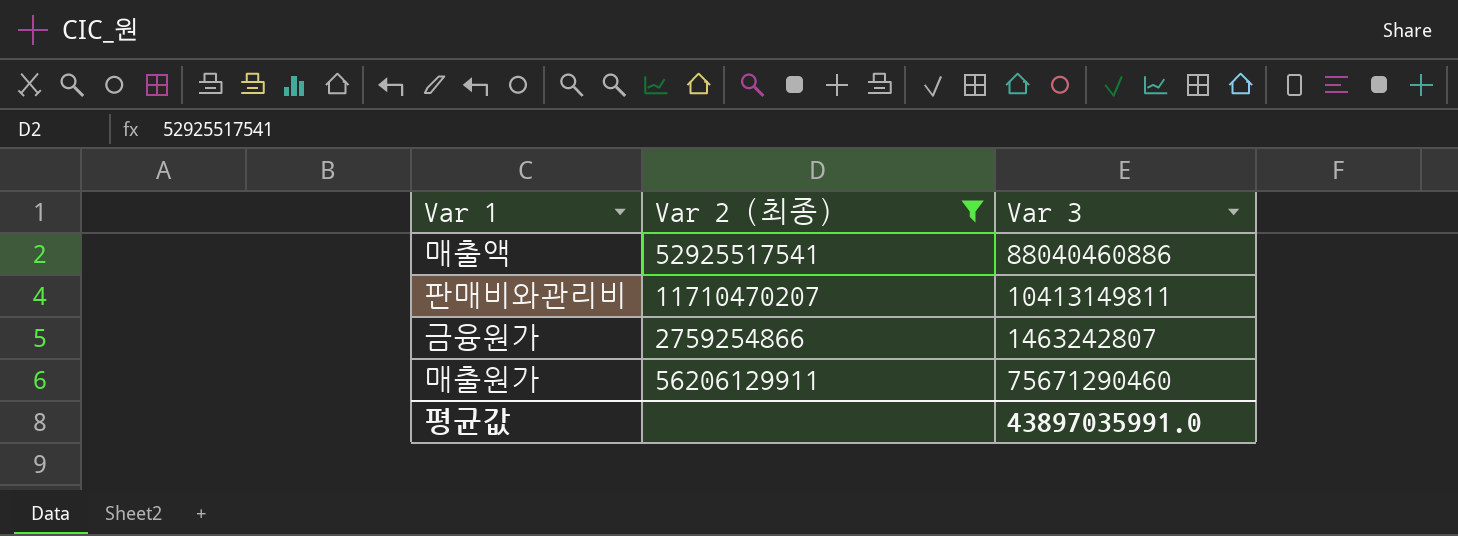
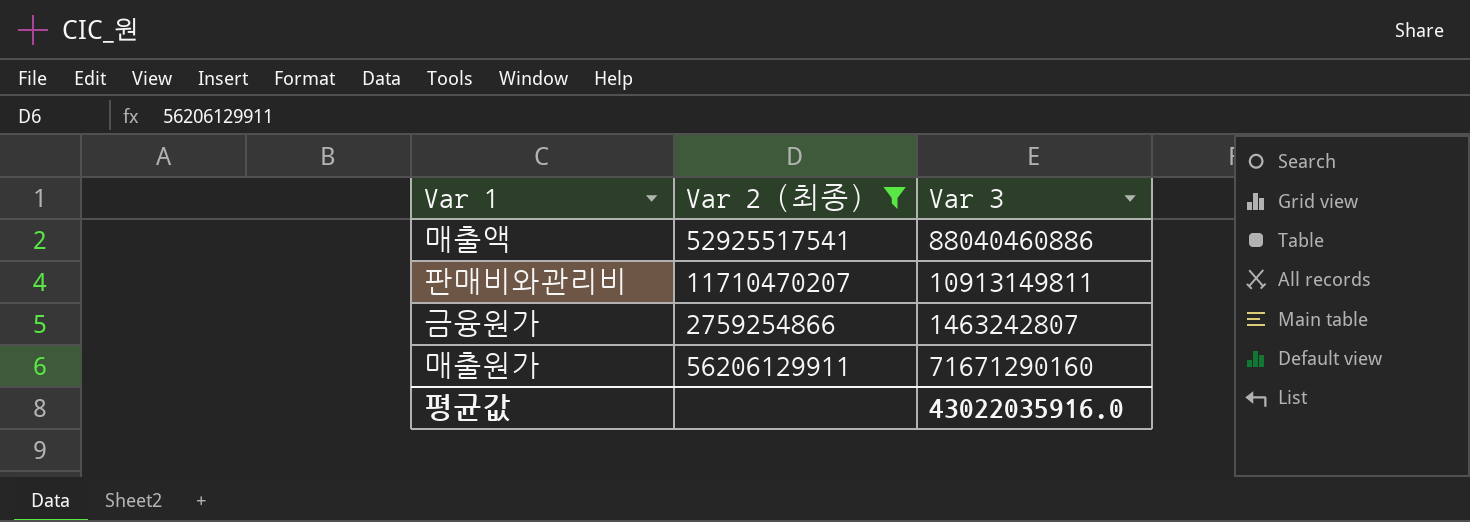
판매비와관리비 | Var 3: 10413149811 -> 10913149811
매출원가 | Var 3: 75671290460 -> 71671290160
평균값 | Var 3: 43897035991.0 -> 43022035916.0

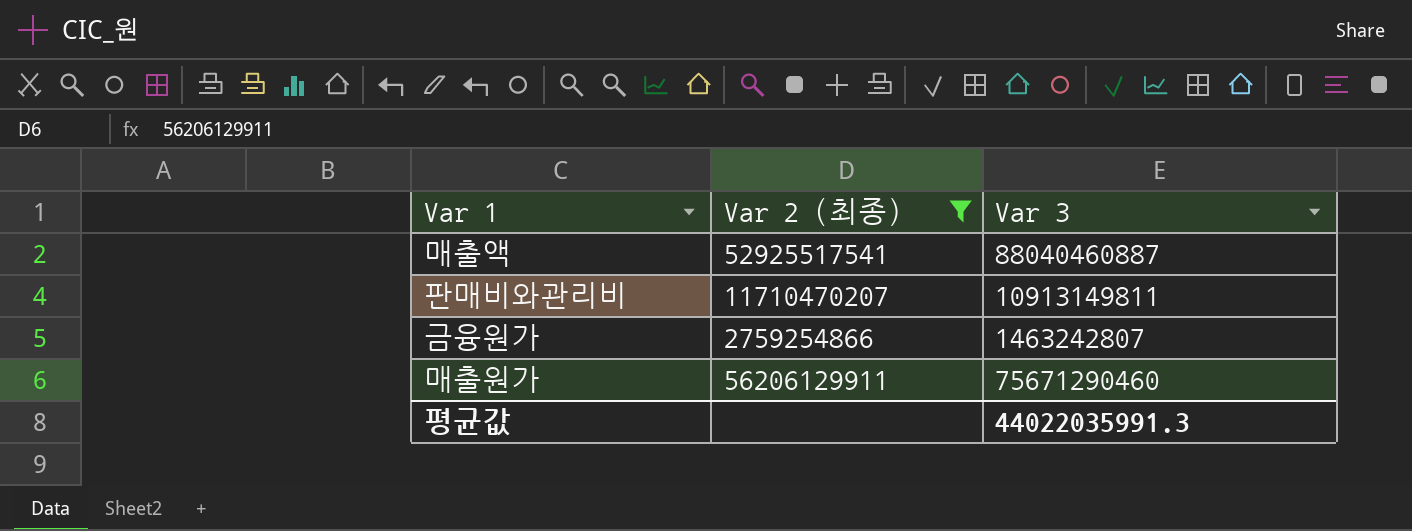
매출액 | Var 3: 88040460886 -> 88040460887
매출원가 | Var 3: 71671290160 -> 75671290460
평균값 | Var 3: 43022035916.0 -> 44022035991.3

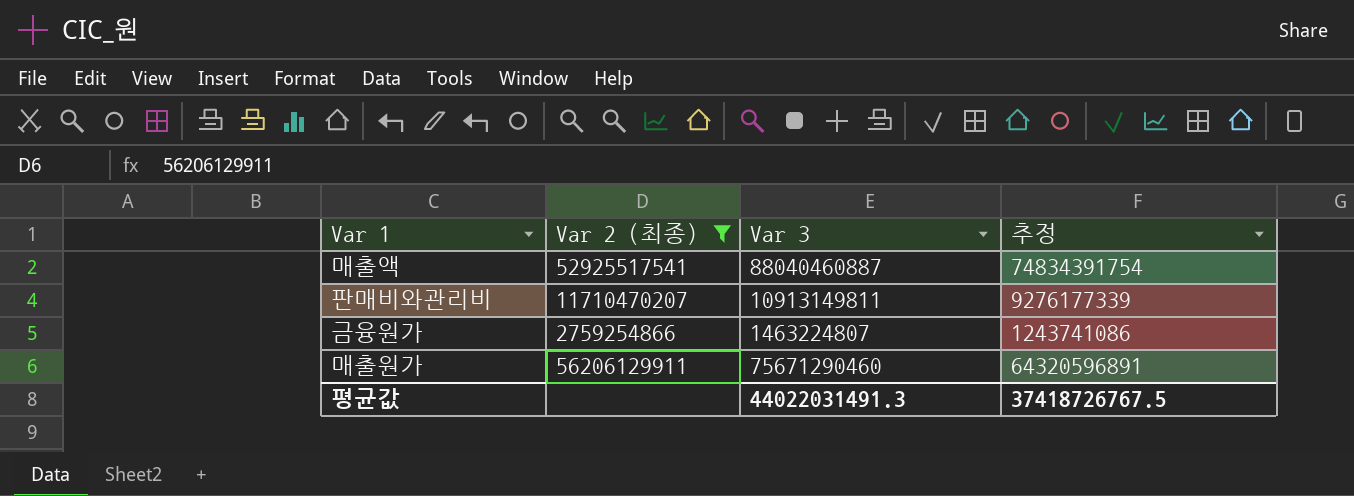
column 추정 | formula: none -> [Var 3] * 0.85
금융원가 | Var 3: 1463242807 -> 1463224807
평균값 | Var 3: 44022035991.3 -> 44022031491.3

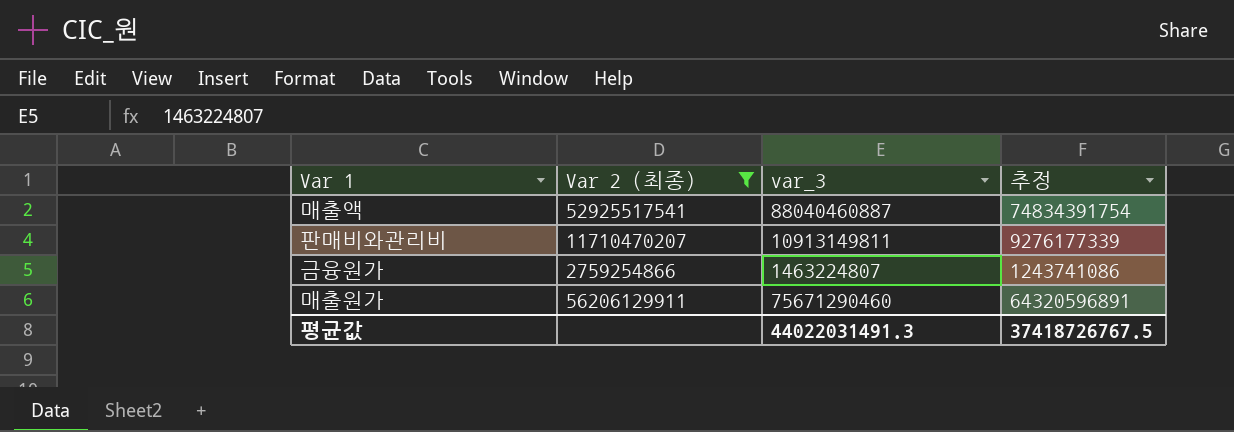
column name: Var 3 -> var_3

